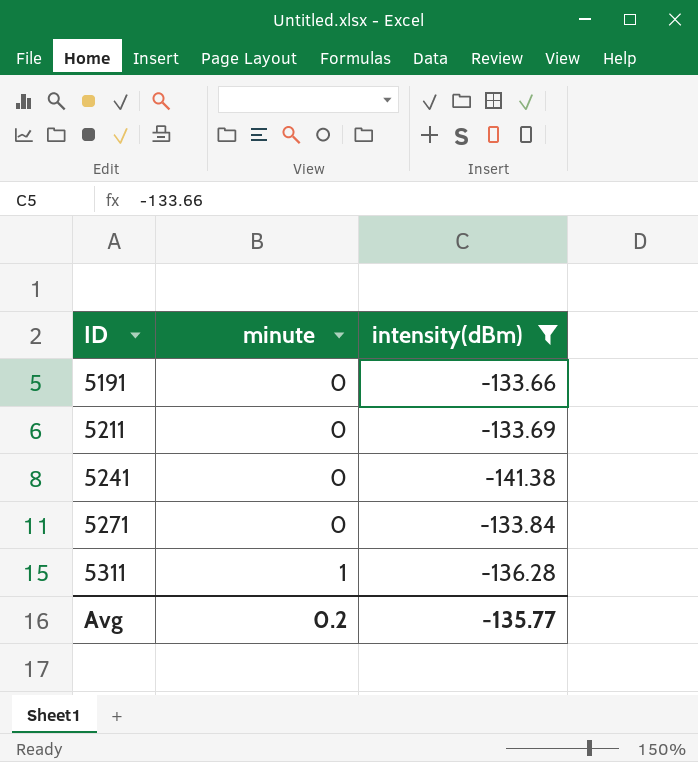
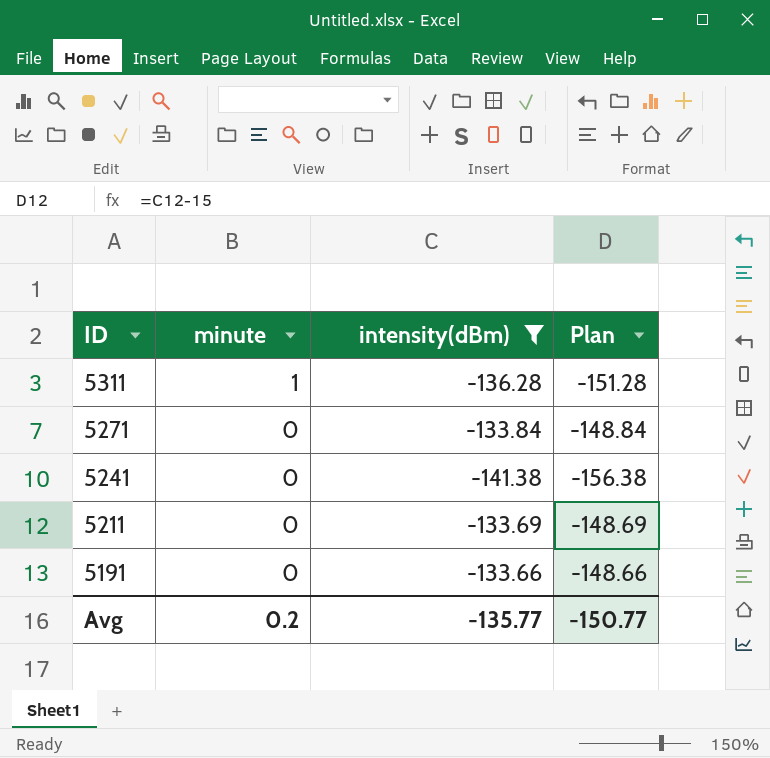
row order: ID ascending -> ID descending
column Plan | formula: none -> [intensity(dBm)] - 15

